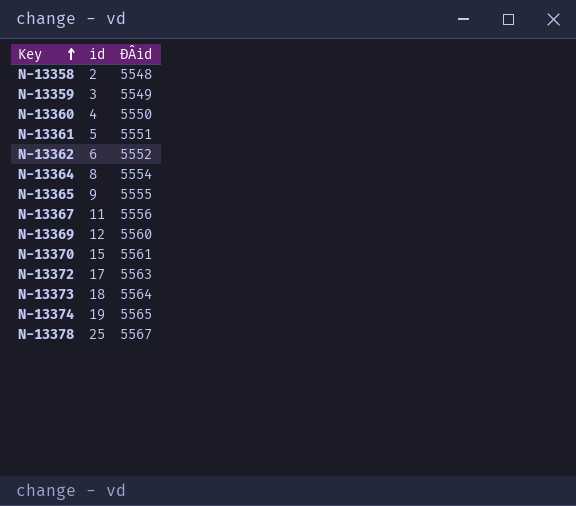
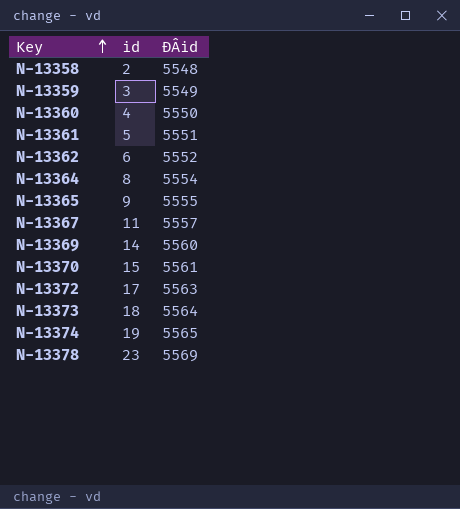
N-13367 | ÐÂid: 5556 -> 5557
N-13369 | id: 12 -> 14
N-13378 | id: 25 -> 23
N-13378 | ÐÂid: 5567 -> 5569

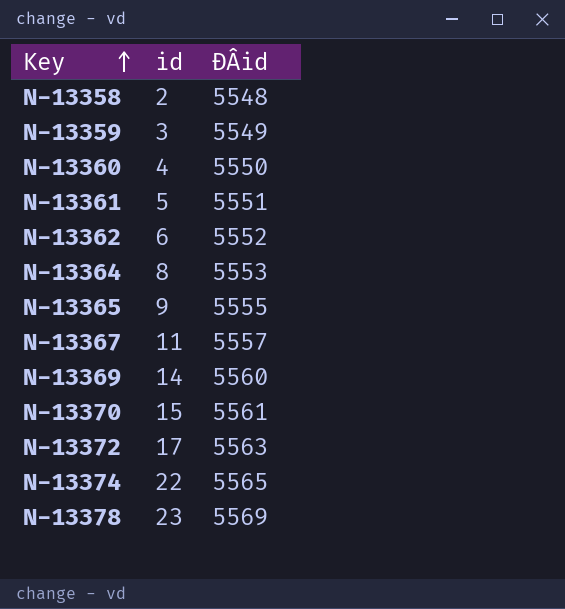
row N-13373: 18 | 5564 -> none
N-13364 | ÐÂid: 5554 -> 5553
N-13374 | id: 19 -> 22

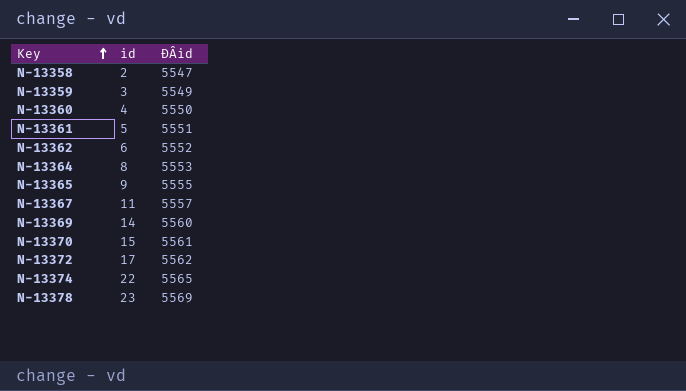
N-13358 | ÐÂid: 5548 -> 5547
N-13372 | ÐÂid: 5563 -> 5562

